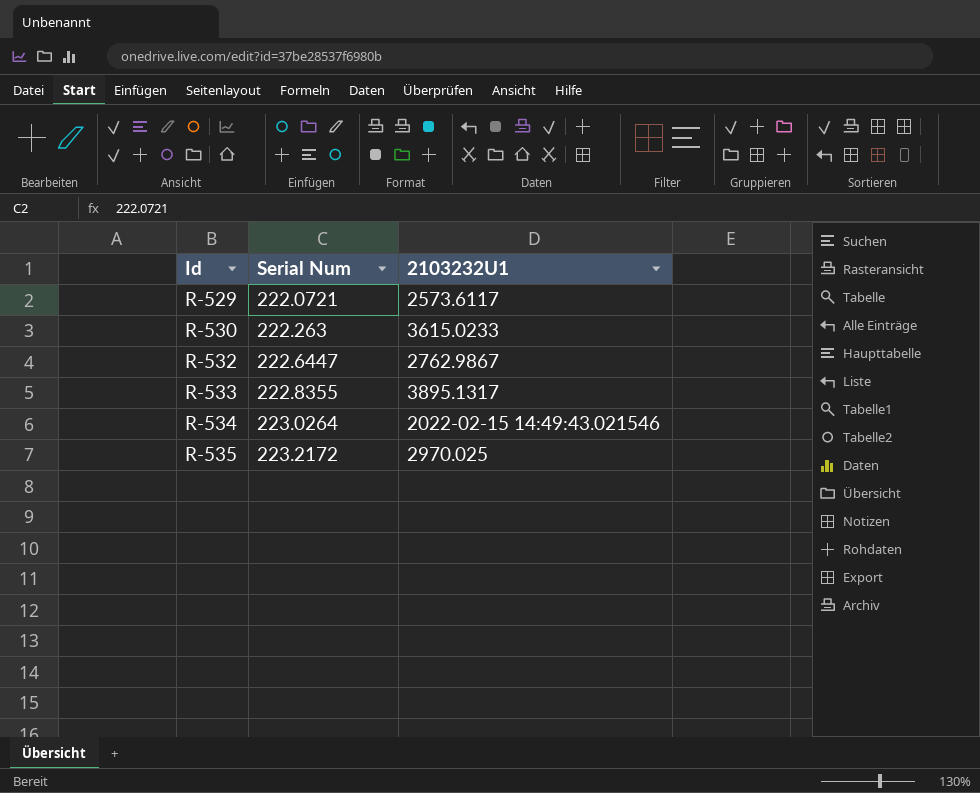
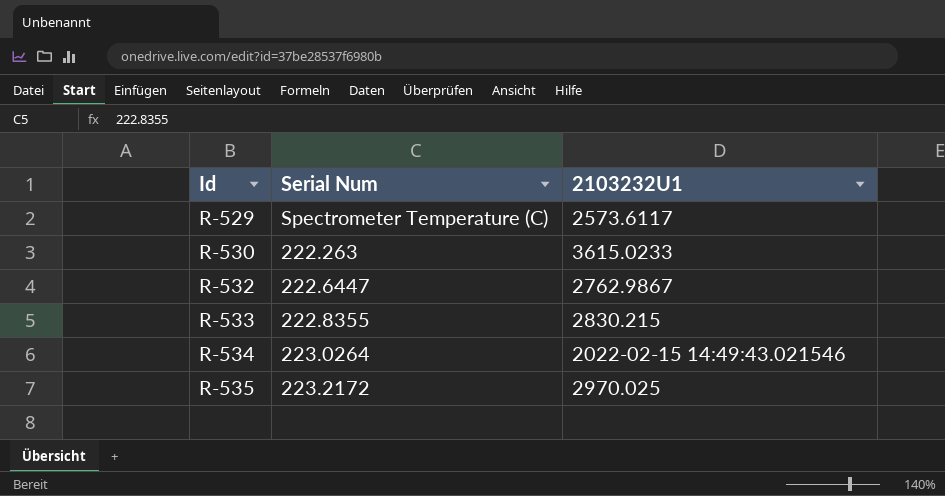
R-529 | Serial Num: 222.0721 -> Spectrometer Temperature (C)
R-533 | 2103232U1: 3895.1317 -> 2830.215

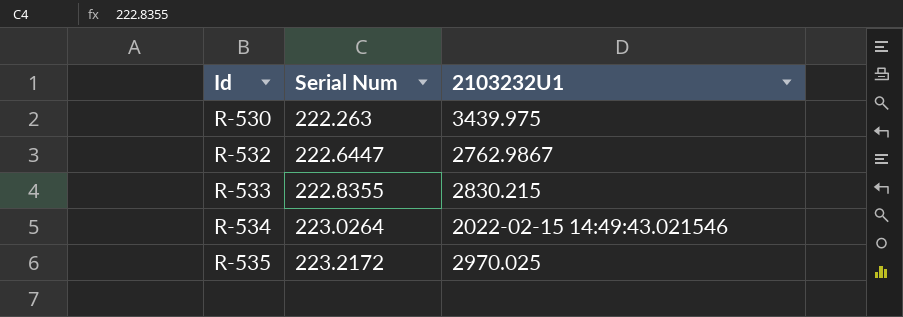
row R-529: Spectrometer Temperature (C) | 2573.6117 -> none
R-530 | 2103232U1: 3615.0233 -> 3439.975

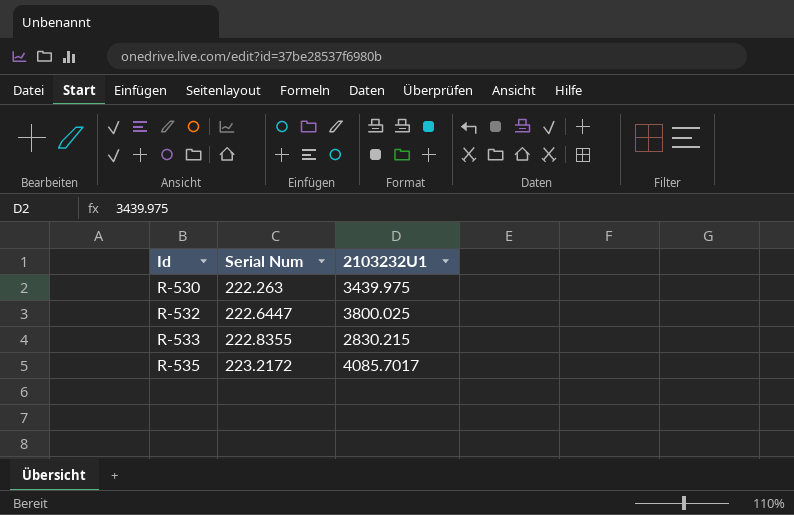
row R-534: 223.0264 | 2022-02-15 14:49:43.021546 -> none
R-532 | 2103232U1: 2762.9867 -> 3800.025
R-535 | 2103232U1: 2970.025 -> 4085.7017

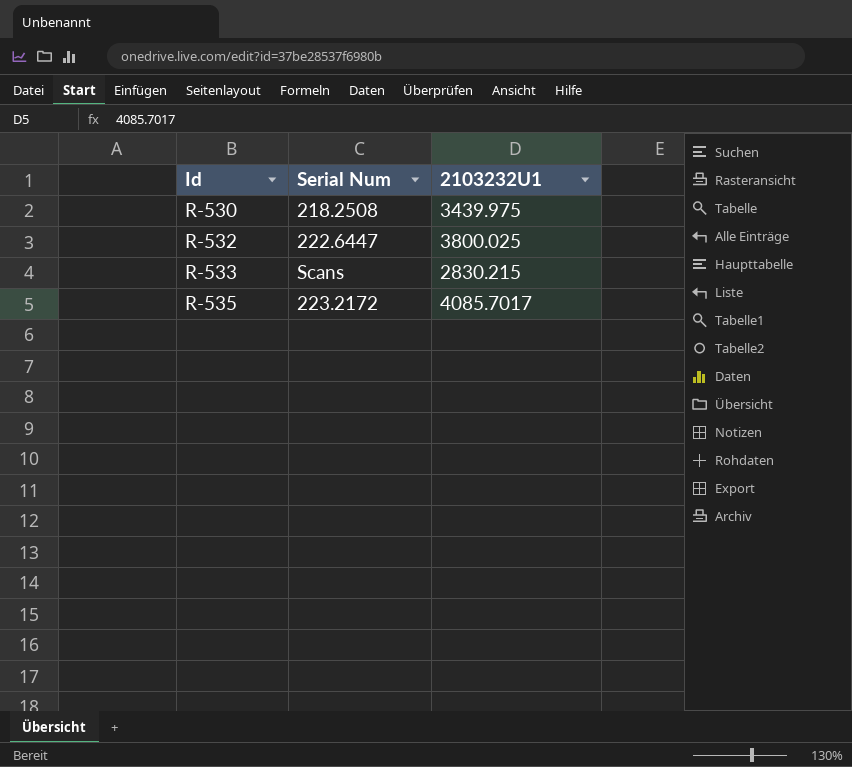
R-530 | Serial Num: 222.263 -> 218.2508
R-533 | Serial Num: 222.8355 -> Scans

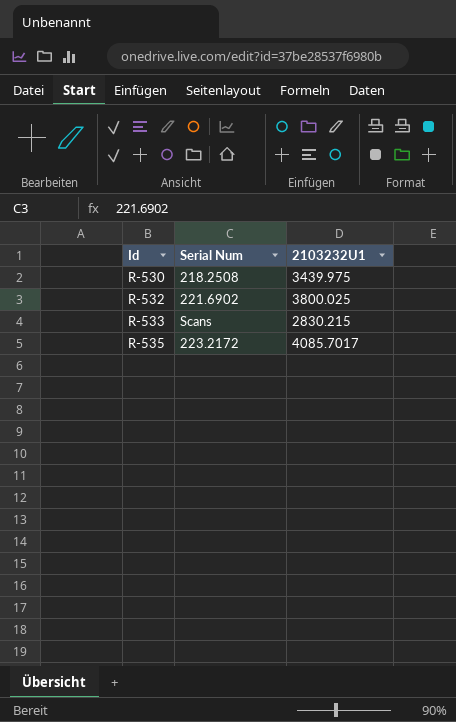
R-532 | Serial Num: 222.6447 -> 221.6902

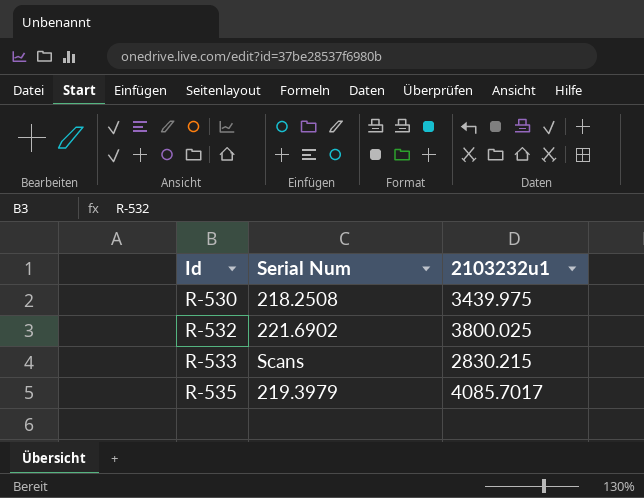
column name: 2103232U1 -> 2103232u1
R-535 | Serial Num: 223.2172 -> 219.3979

